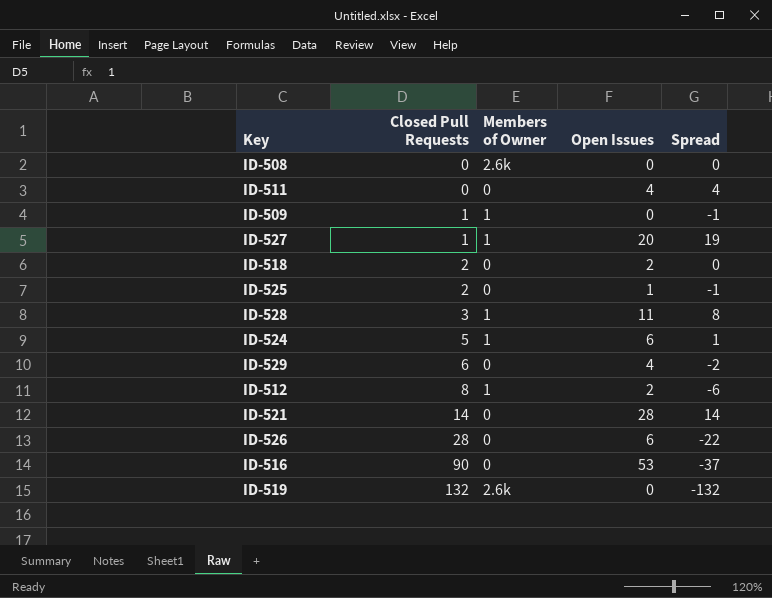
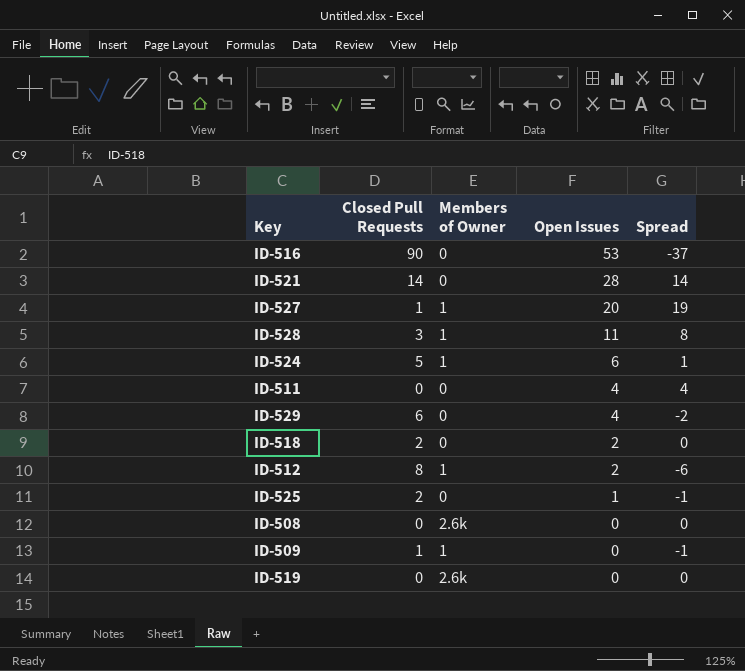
row order: Closed Pull Requests ascending -> Open Issues descending
row ID-526: 28 | 0 | 6 | -22 -> none
ID-519 | Closed Pull Requests: 132 -> 0
ID-519 | Spread: -132 -> 0

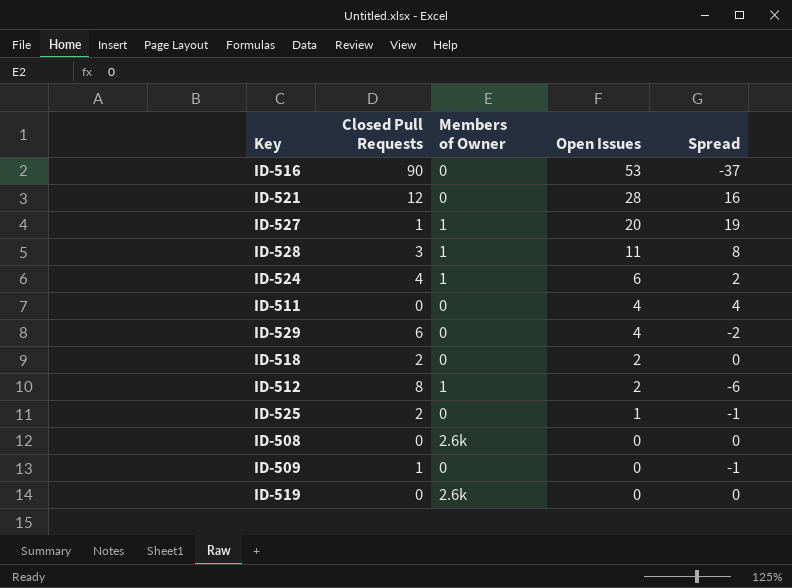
ID-521 | Closed Pull Requests: 14 -> 12
ID-521 | Spread: 14 -> 16
ID-524 | Closed Pull Requests: 5 -> 4
ID-524 | Spread: 1 -> 2
ID-509 | Members of Owner: 1 -> 0

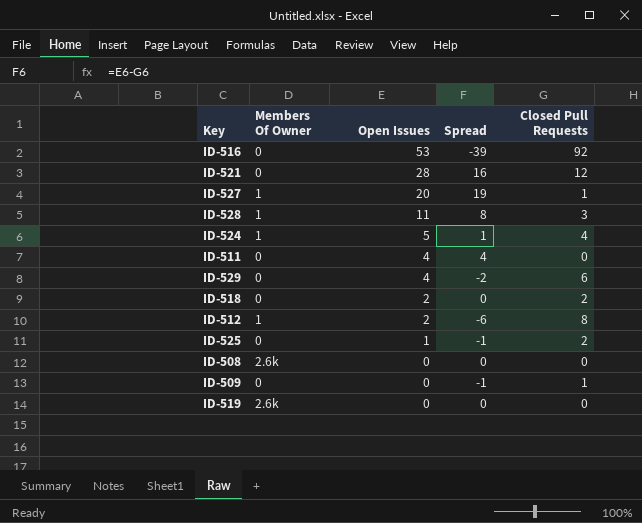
column name: Members of Owner -> Members Of Owner
column Closed Pull Requests | position: 2 -> 5
ID-516 | Spread: -37 -> -39
ID-516 | Closed Pull Requests: 90 -> 92
ID-524 | Open Issues: 6 -> 5
ID-524 | Spread: 2 -> 1

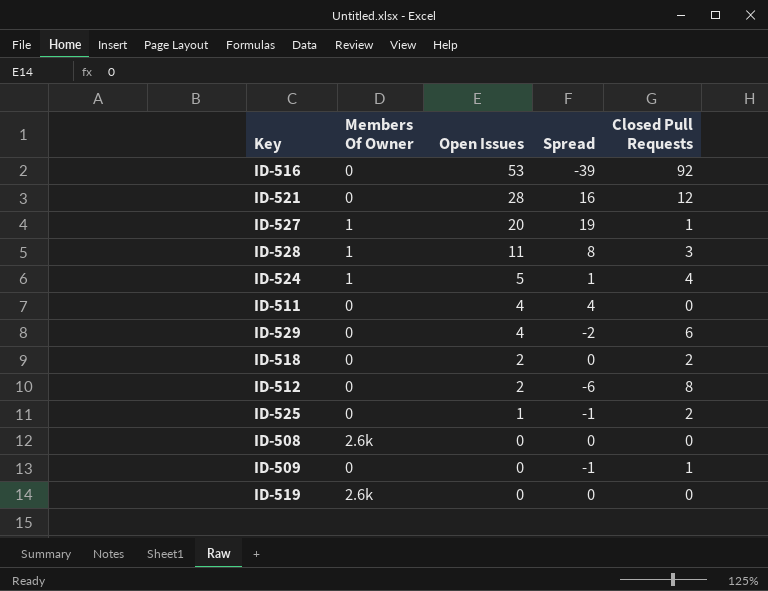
ID-512 | Members Of Owner: 1 -> 0

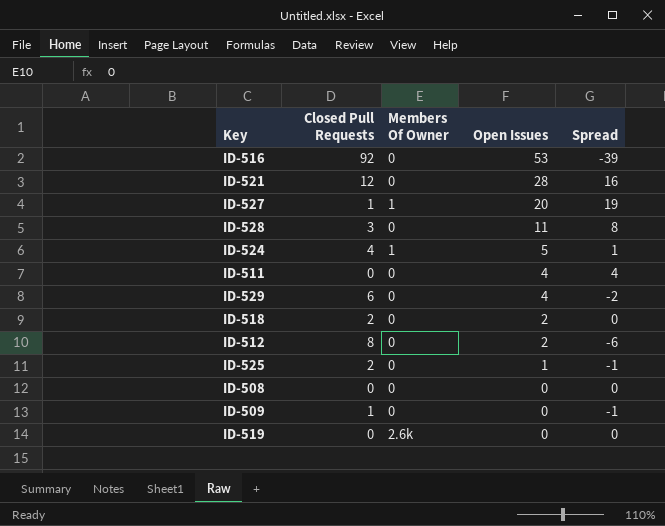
column Closed Pull Requests | position: 5 -> 2
ID-528 | Members Of Owner: 1 -> 0
ID-508 | Members Of Owner: 2.6k -> 0

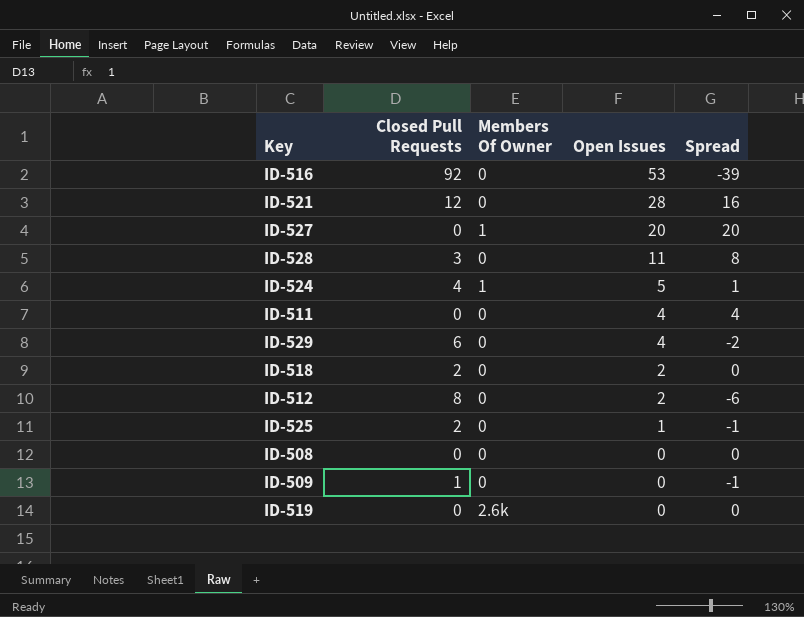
ID-527 | Closed Pull Requests: 1 -> 0
ID-527 | Spread: 19 -> 20

